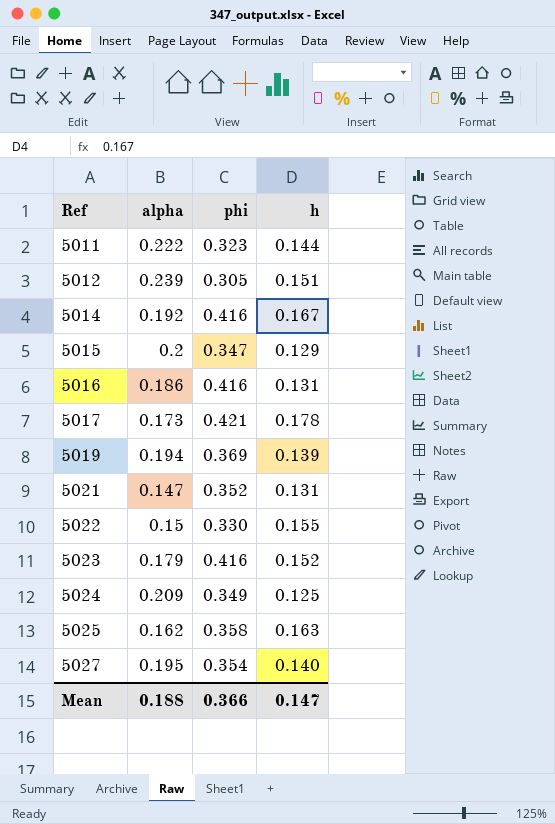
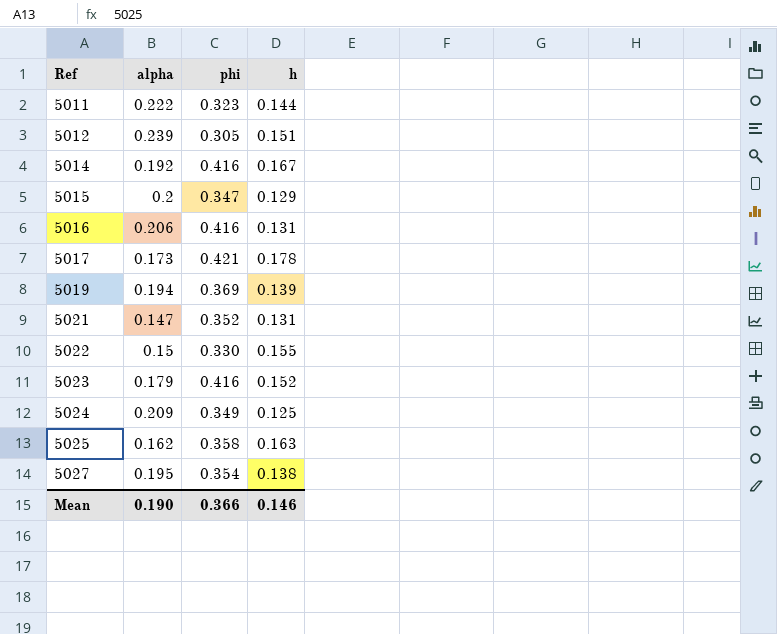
5016 | alpha: 0.186 -> 0.206
5027 | h: 0.140 -> 0.138
Mean | alpha: 0.188 -> 0.190
Mean | h: 0.147 -> 0.146

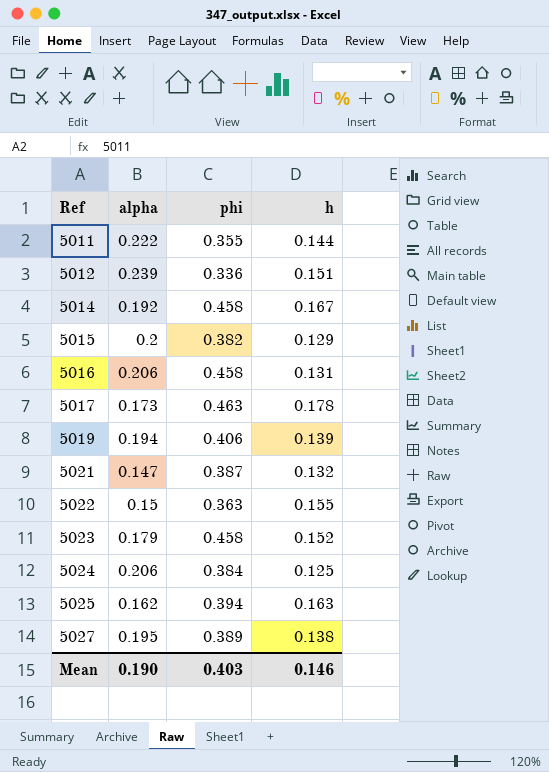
5011 | phi: 0.323 -> 0.355
5012 | phi: 0.305 -> 0.336
5014 | phi: 0.416 -> 0.458
5015 | phi: 0.347 -> 0.382
5016 | phi: 0.416 -> 0.458
5017 | phi: 0.421 -> 0.463
5019 | phi: 0.369 -> 0.406
5021 | phi: 0.352 -> 0.387
5021 | h: 0.131 -> 0.132
5022 | phi: 0.330 -> 0.363
5023 | phi: 0.416 -> 0.458
5024 | alpha: 0.209 -> 0.206
5024 | phi: 0.349 -> 0.384
5025 | phi: 0.358 -> 0.394
5027 | phi: 0.354 -> 0.389
Mean | phi: 0.366 -> 0.403

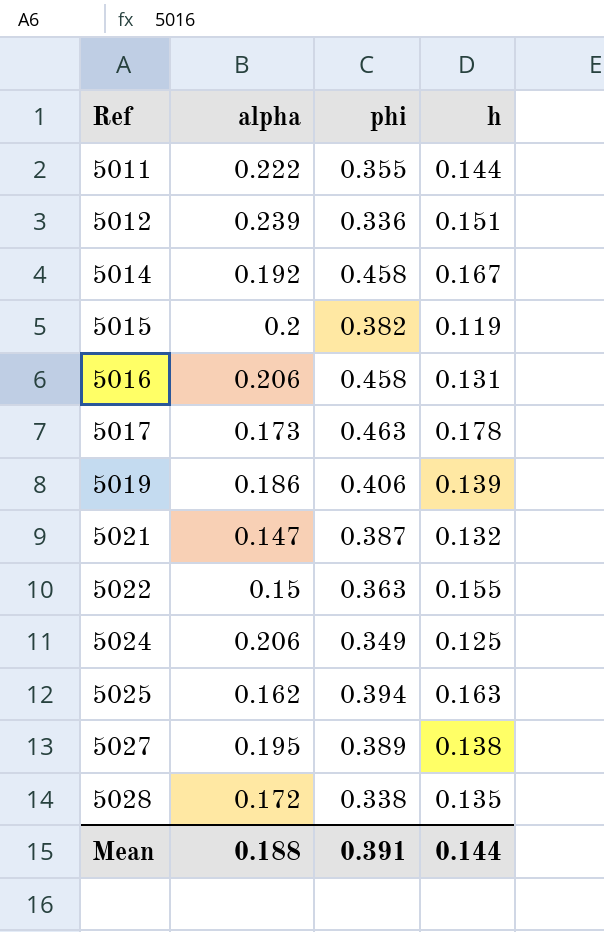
row 5023: 0.179 | 0.458 | 0.152 -> none
5015 | h: 0.129 -> 0.119
5019 | alpha: 0.194 -> 0.186
5024 | phi: 0.384 -> 0.349
row 5028: none -> 0.172 | 0.338 | 0.135
Mean | alpha: 0.190 -> 0.188
Mean | phi: 0.403 -> 0.391
Mean | h: 0.146 -> 0.144

